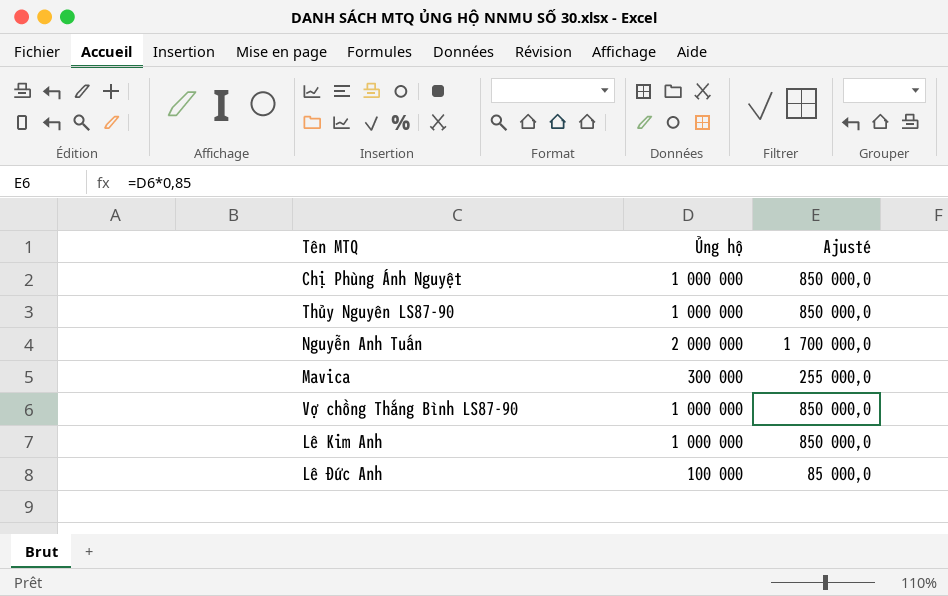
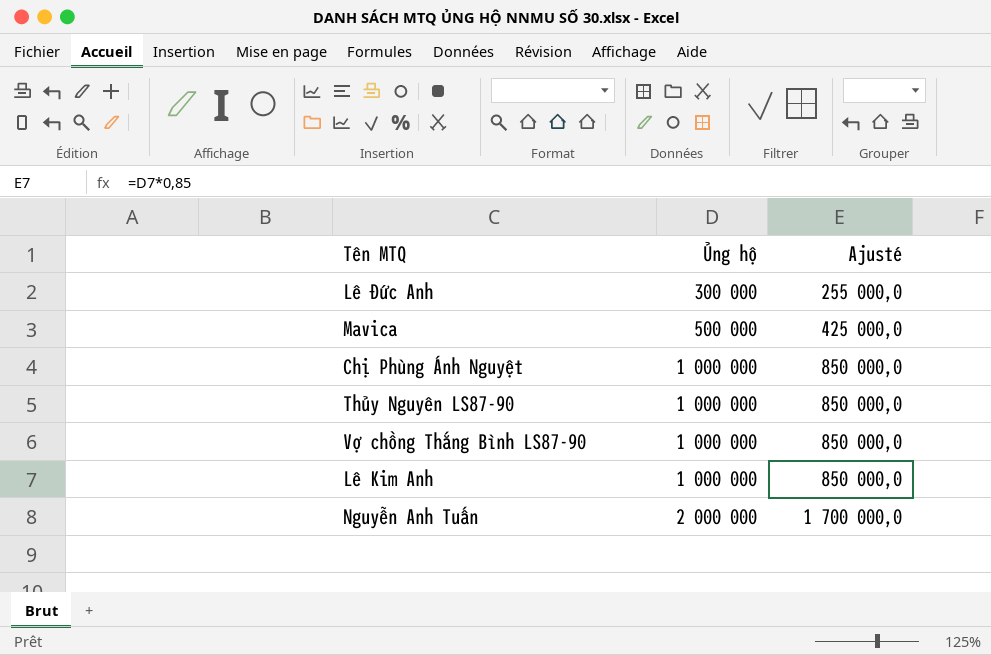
row order: none -> Ủng hộ ascending
Lê Đức Anh | Ủng hộ: 100 000 -> 300 000
Lê Đức Anh | Ajusté: 85 000,0 -> 255 000,0
Mavica | Ủng hộ: 300 000 -> 500 000
Mavica | Ajusté: 255 000,0 -> 425 000,0

